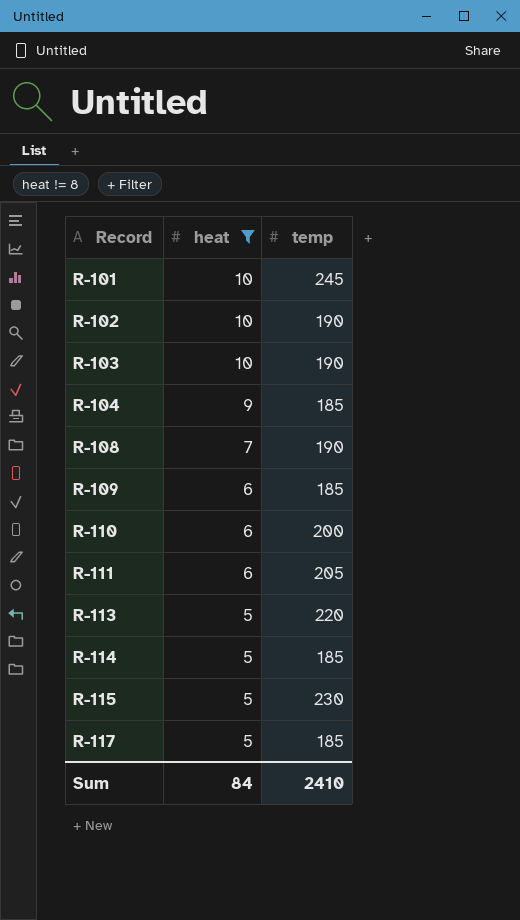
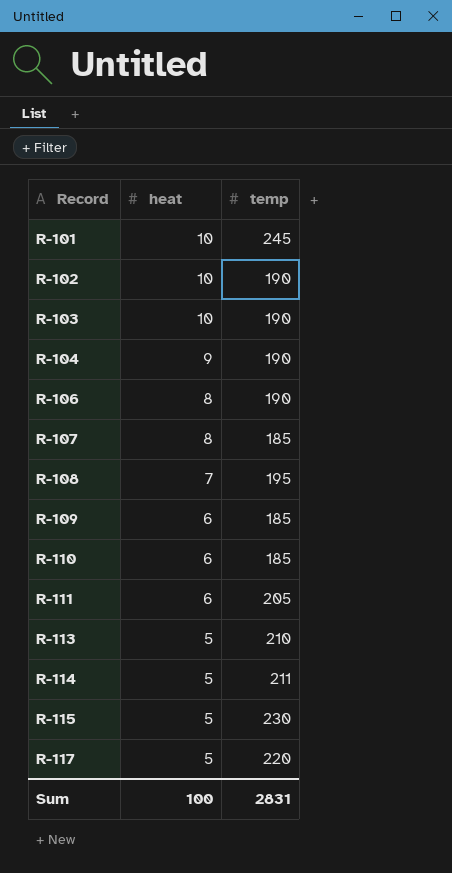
filter: heat != 8 -> none
R-104 | temp: 185 -> 190
R-108 | temp: 190 -> 195
R-110 | temp: 200 -> 185
R-113 | temp: 220 -> 210
R-114 | temp: 185 -> 211
R-117 | temp: 185 -> 220
Sum | heat: 84 -> 100
Sum | temp: 2410 -> 2831

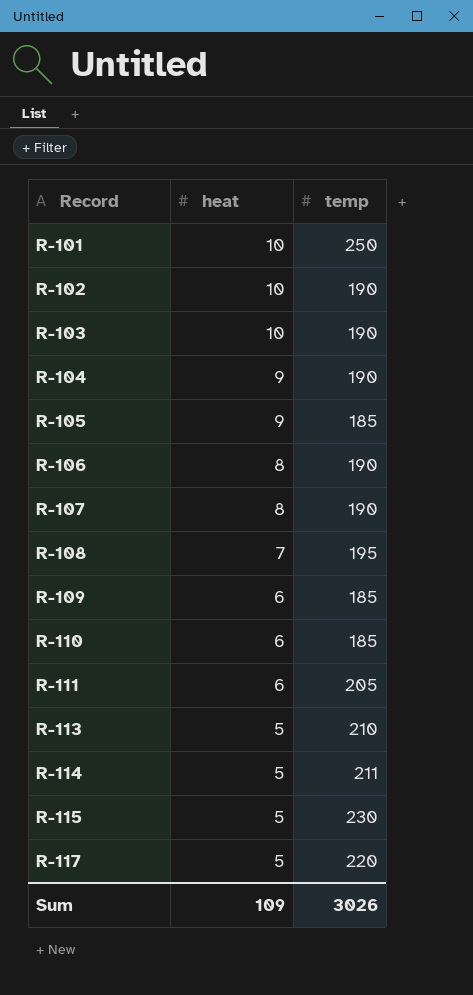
R-101 | temp: 245 -> 250
row R-105: none -> 9 | 185
R-107 | temp: 185 -> 190
Sum | heat: 100 -> 109
Sum | temp: 2831 -> 3026

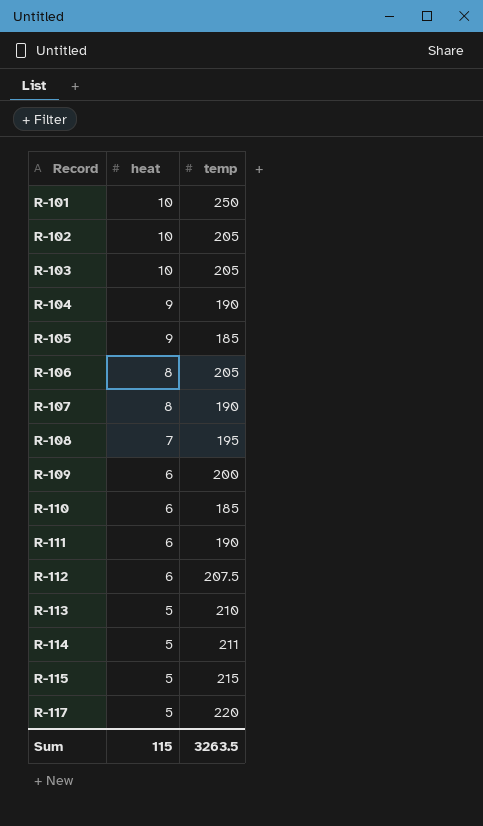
R-102 | temp: 190 -> 205
R-103 | temp: 190 -> 205
R-106 | temp: 190 -> 205
R-109 | temp: 185 -> 200
R-111 | temp: 205 -> 190
row R-112: none -> 6 | 207.5
R-115 | temp: 230 -> 215
Sum | heat: 109 -> 115
Sum | temp: 3026 -> 3263.5

